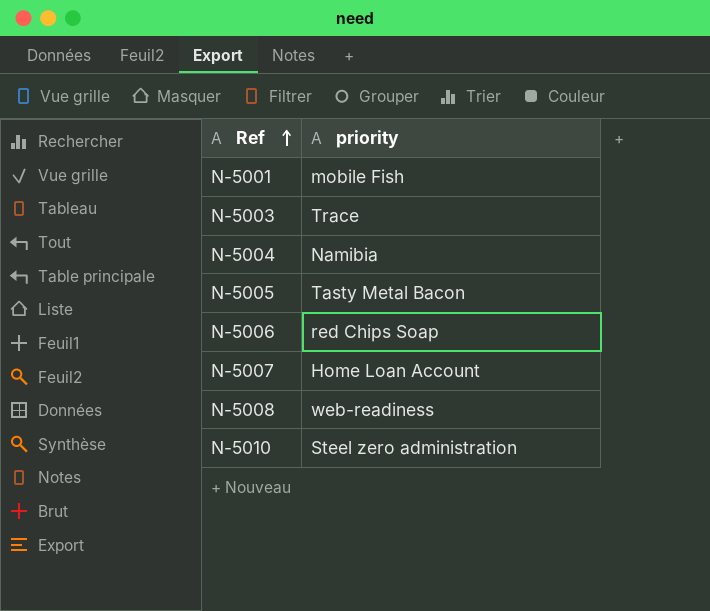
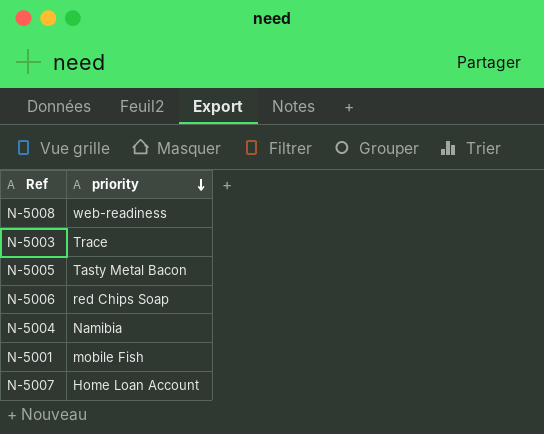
row order: Ref ascending -> priority descending
row N-5010: Steel zero administration -> none

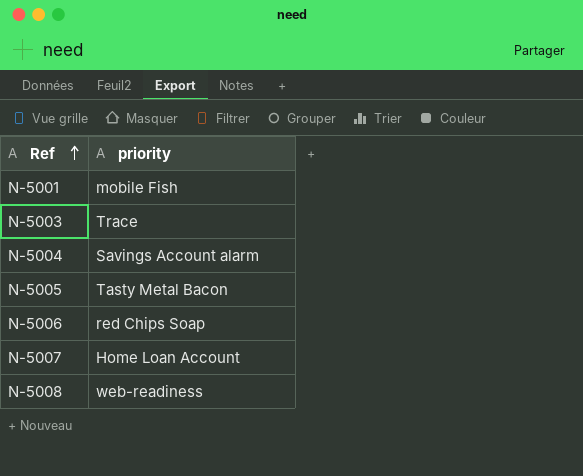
row order: priority descending -> Ref ascending
N-5004 | priority: Namibia -> Savings Account alarm

